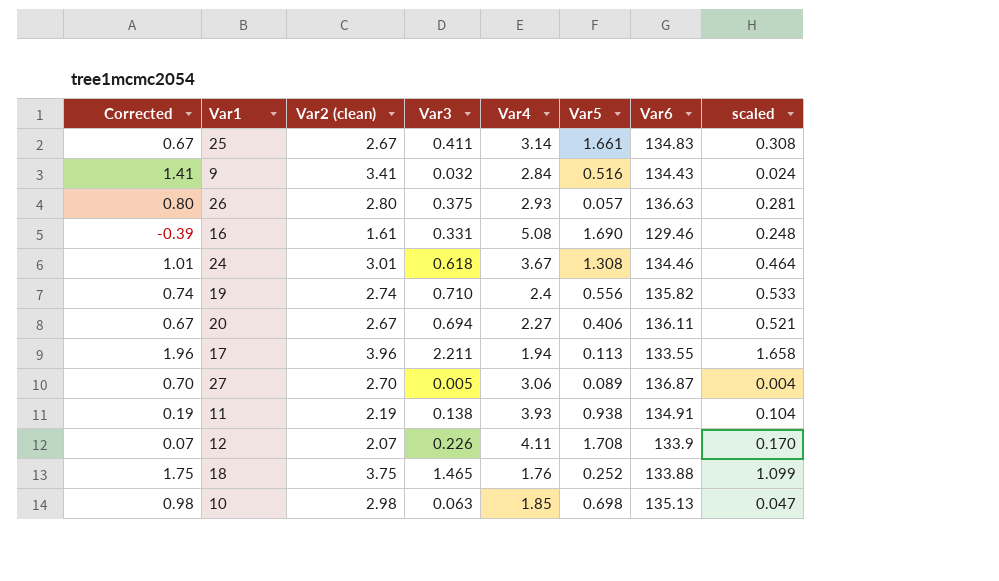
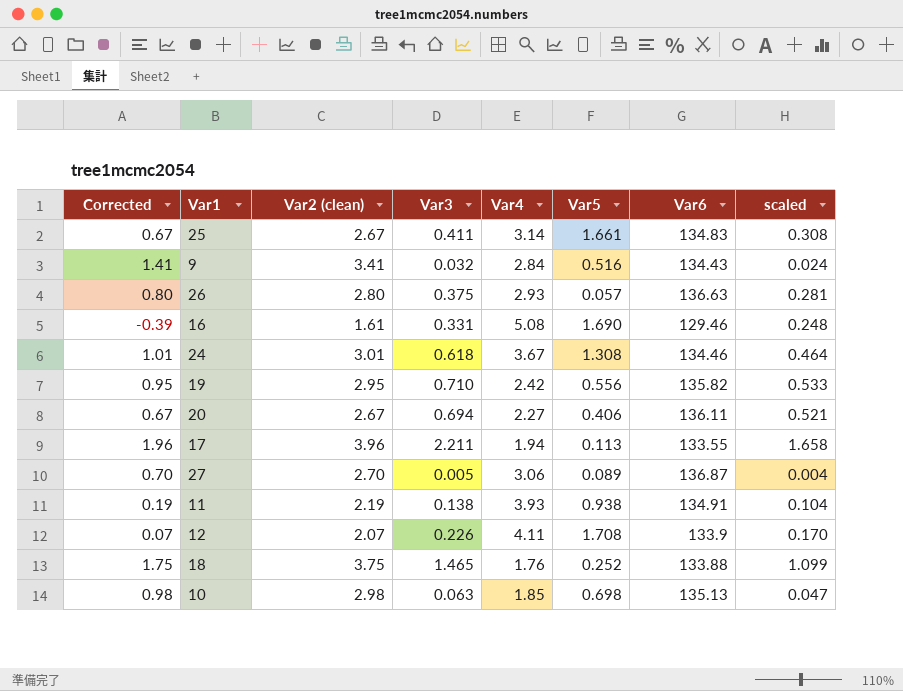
19 | Corrected: 0.74 -> 0.95
19 | Var2 (clean): 2.74 -> 2.95
19 | Var4: 2.4 -> 2.42

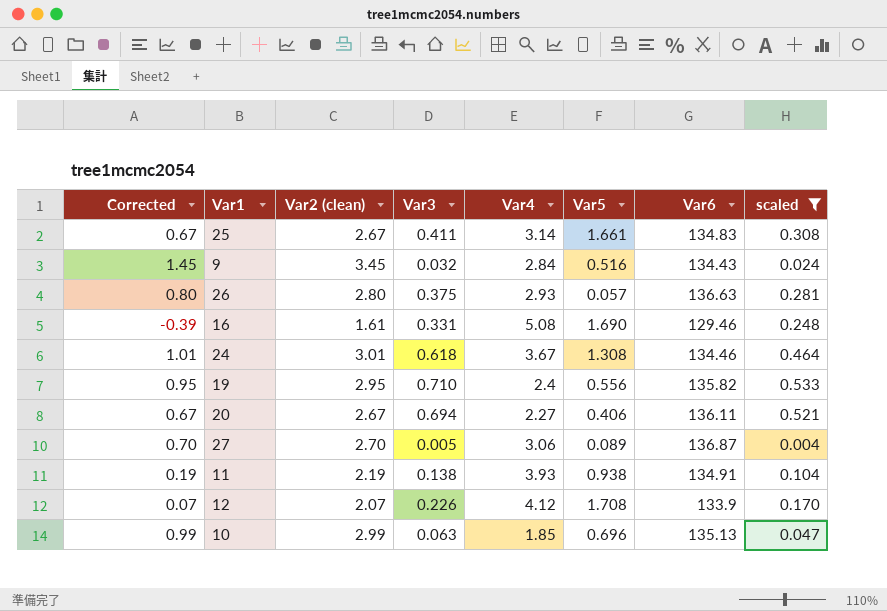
filter: none -> scaled <= 0.533
9 | Corrected: 1.41 -> 1.45
9 | Var2 (clean): 3.41 -> 3.45
19 | Var4: 2.42 -> 2.4
12 | Var4: 4.11 -> 4.12
10 | Corrected: 0.98 -> 0.99
10 | Var2 (clean): 2.98 -> 2.99
10 | Var5: 0.698 -> 0.696

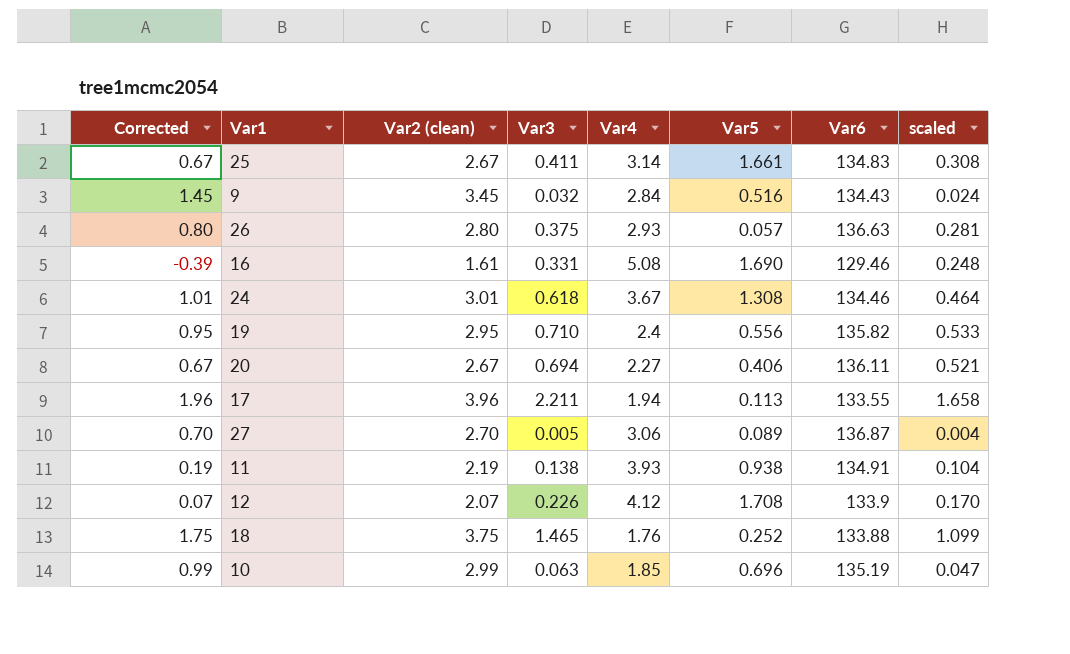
filter: scaled <= 0.533 -> none
10 | Var6: 135.13 -> 135.19

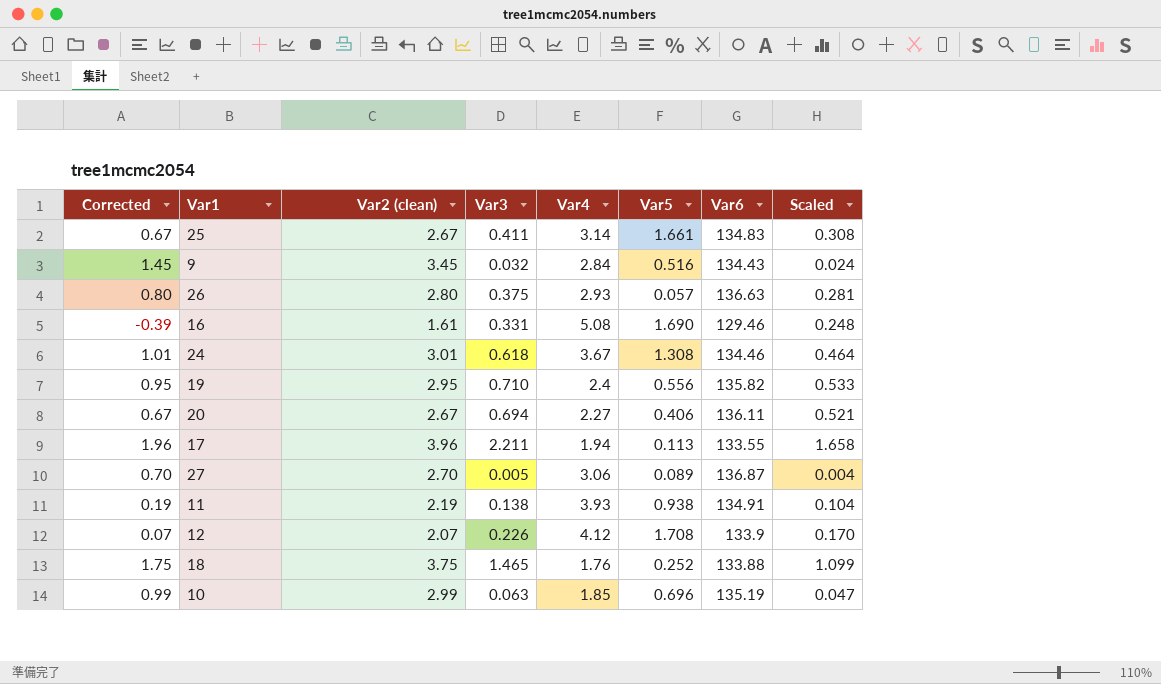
column name: scaled -> Scaled

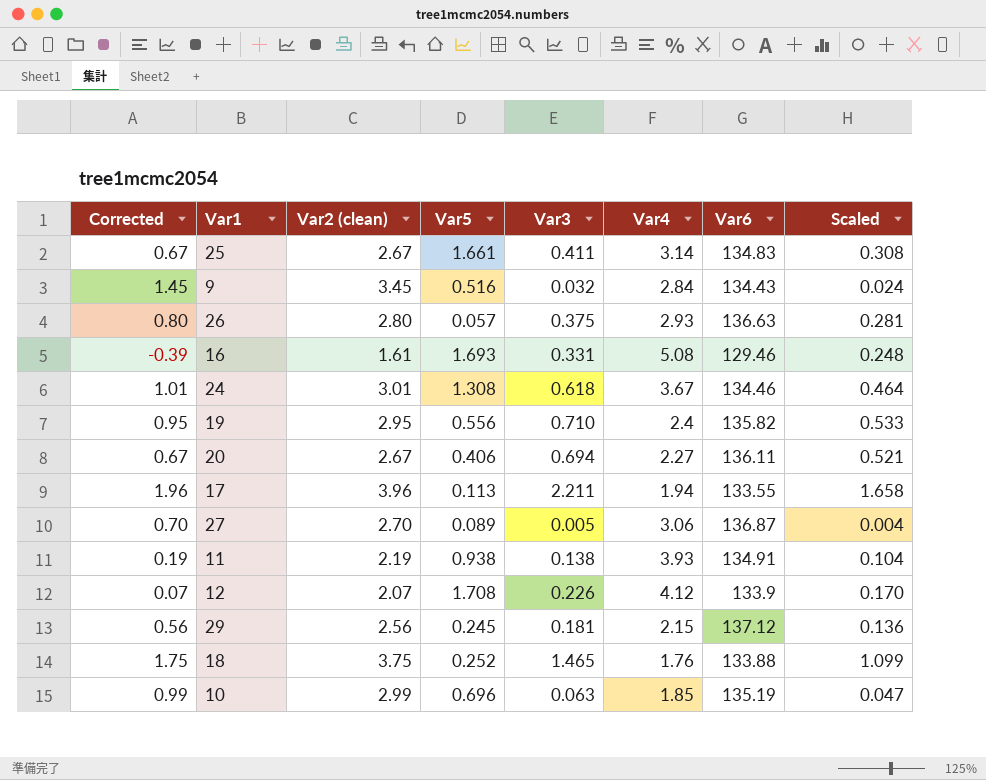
column Var5 | position: 6 -> 4
16 | Var5: 1.690 -> 1.693
row 29: none -> 0.56 | 2.56 | 0.245 | 0.181 | 2.15 | 137.12 | 0.136

